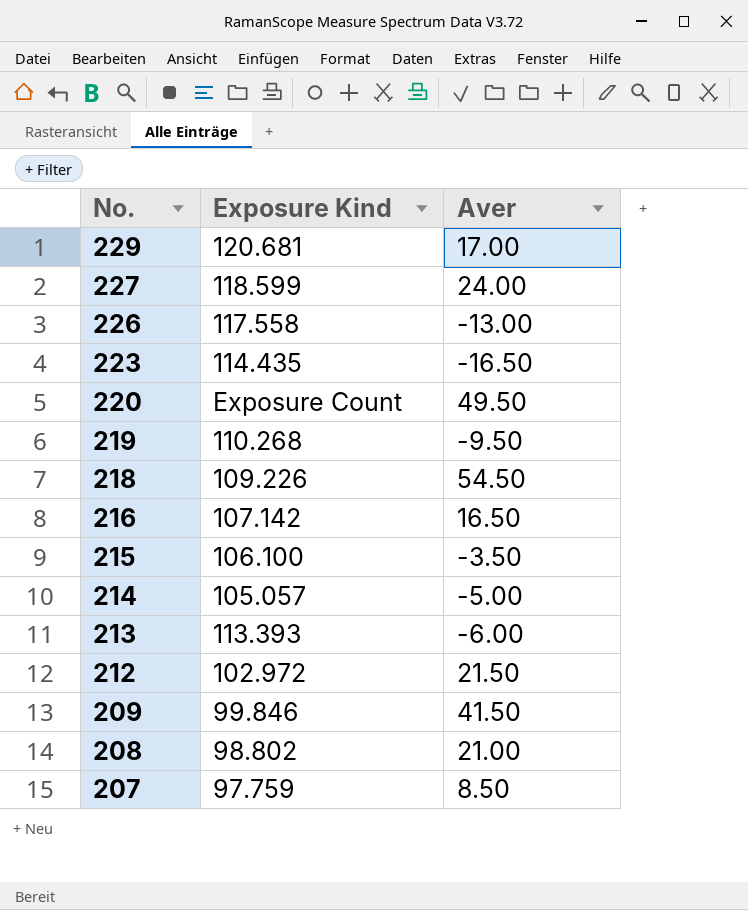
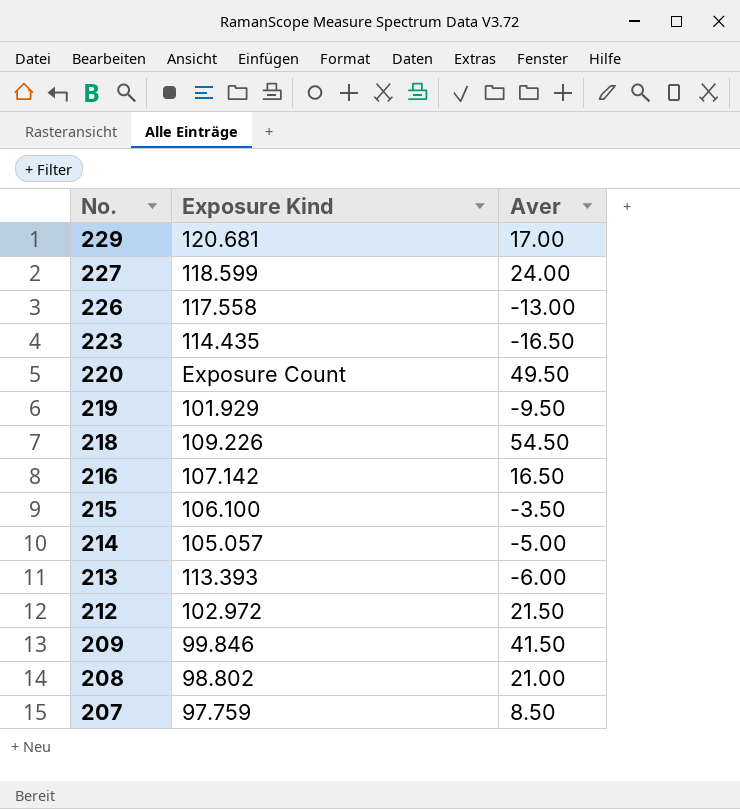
219 | Exposure Kind: 110.268 -> 101.929

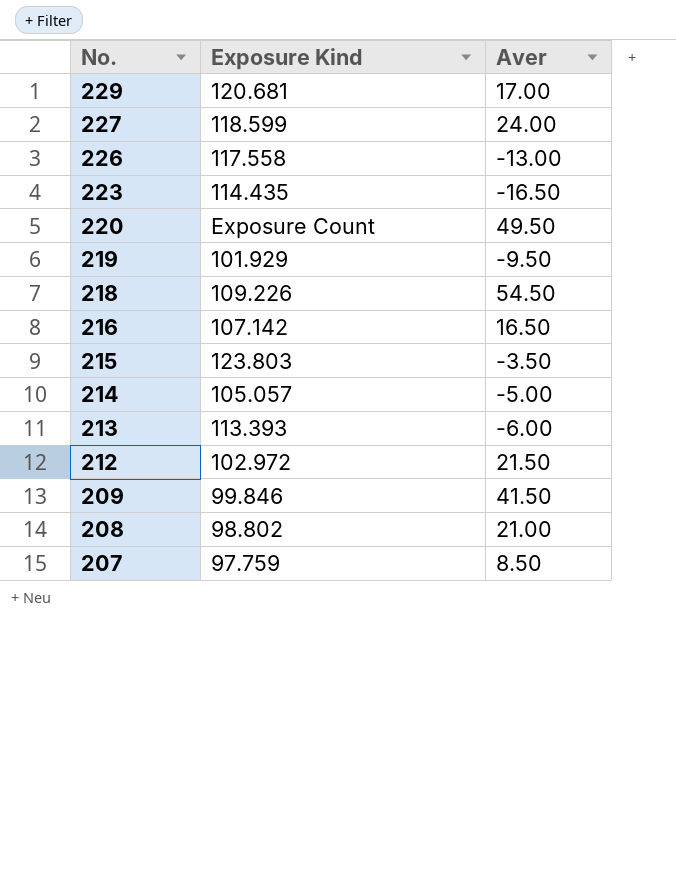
215 | Exposure Kind: 106.100 -> 123.803

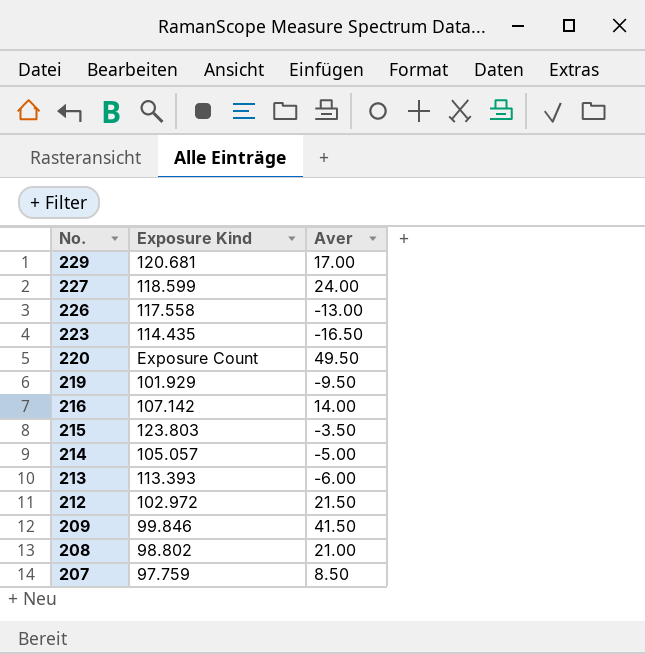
row 218: 109.226 | 54.50 -> none
216 | Aver: 16.50 -> 14.00

